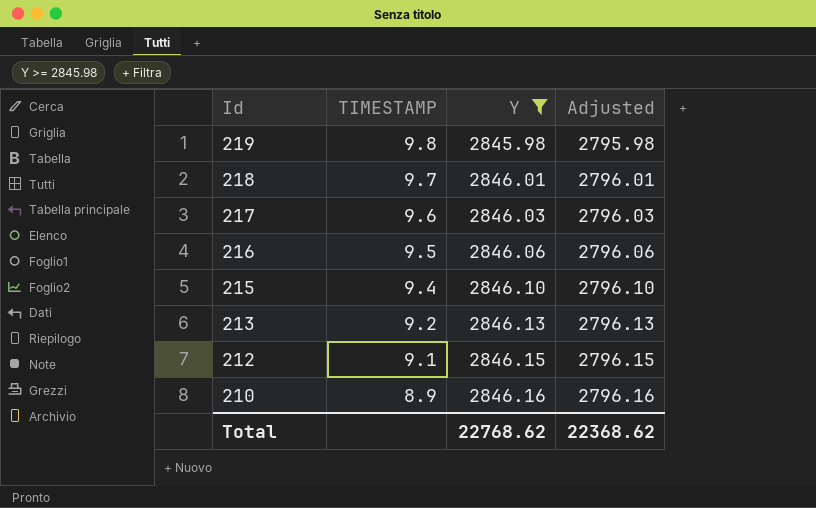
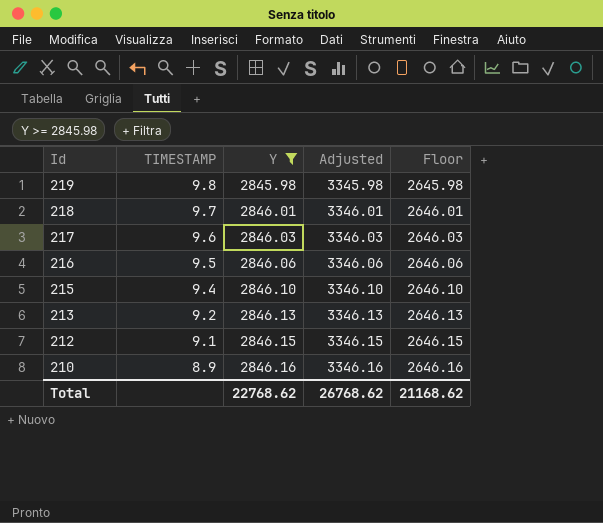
column Adjusted | formula: [Y] - 50 -> [Y] + 500
column Floor | formula: none -> [Y] - 200
Total | Adjusted: 22368.62 -> 26768.62

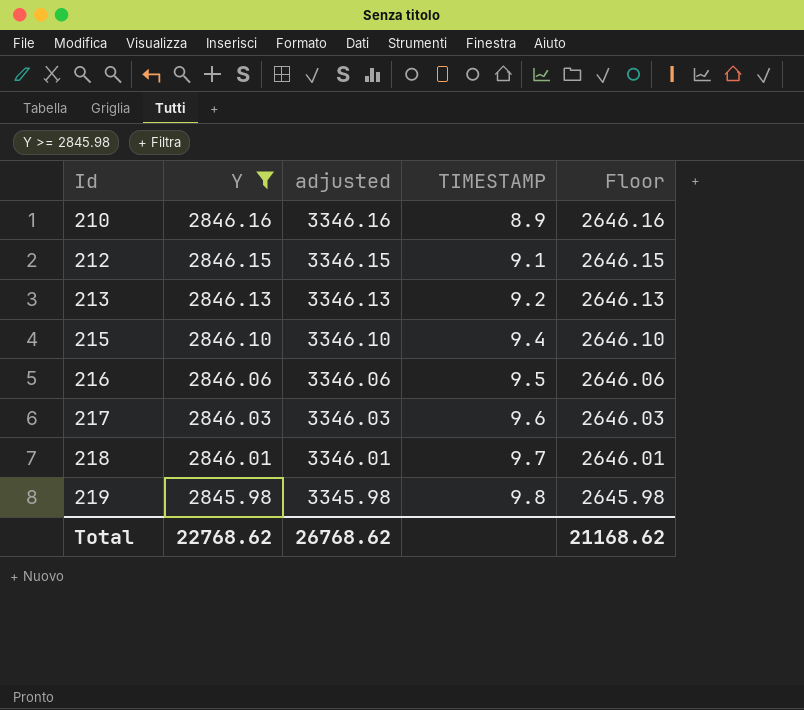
row order: Id descending -> Id ascending
column name: Adjusted -> adjusted
column TIMESTAMP | position: 2 -> 4

